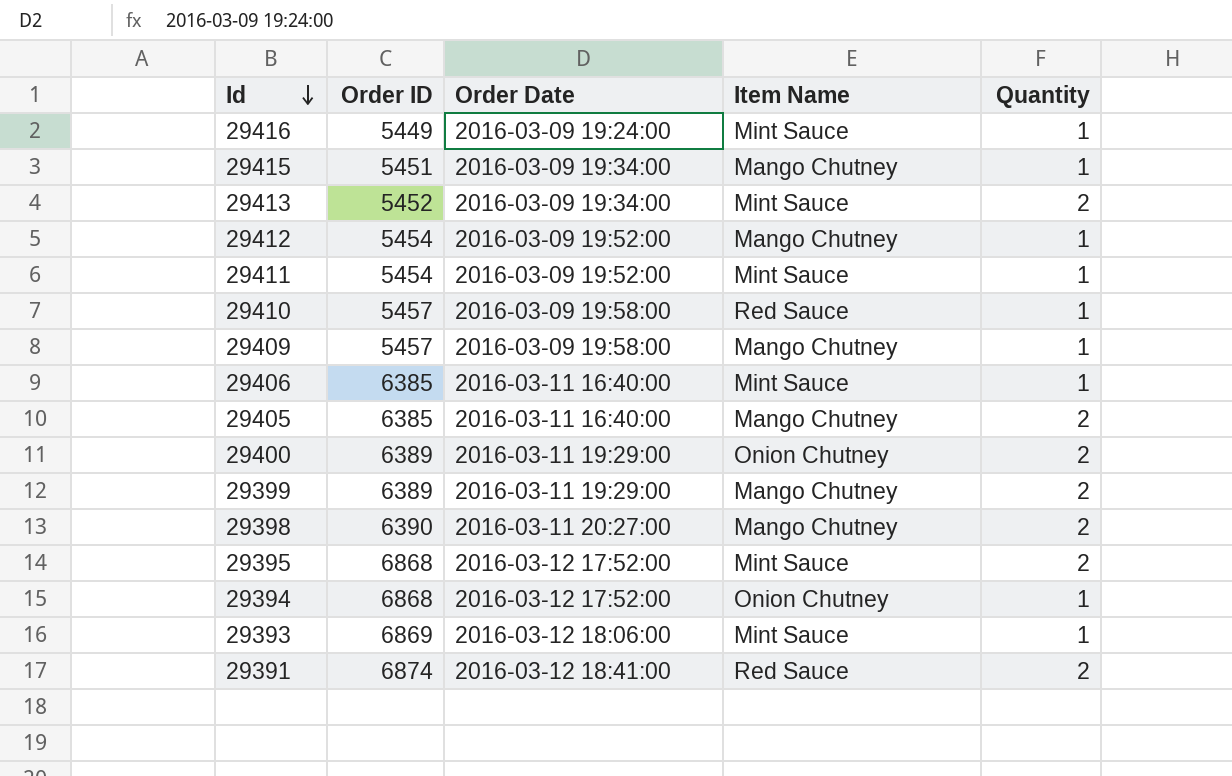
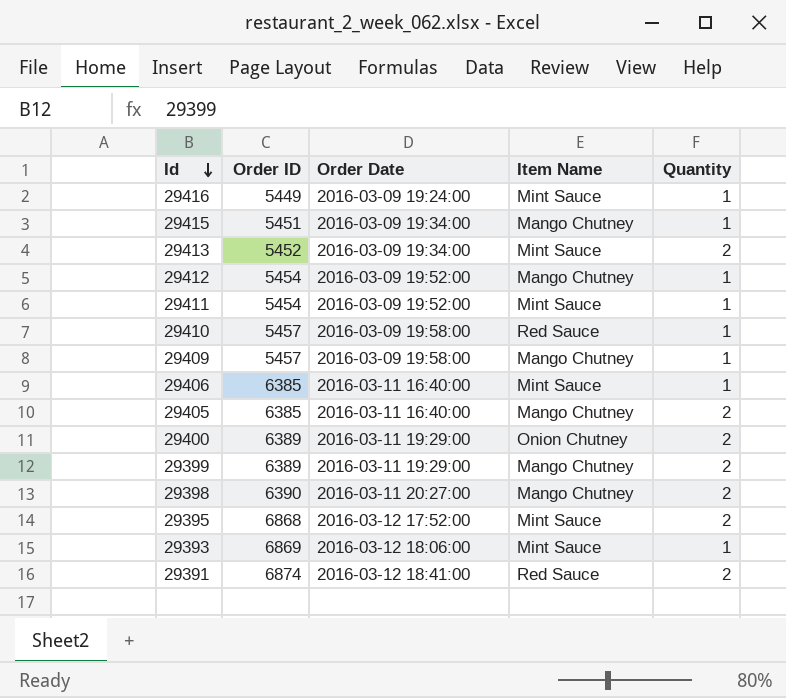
row 29394: 6868 | 2016-03-12 17:52:00 | Onion Chutney | 1 -> none

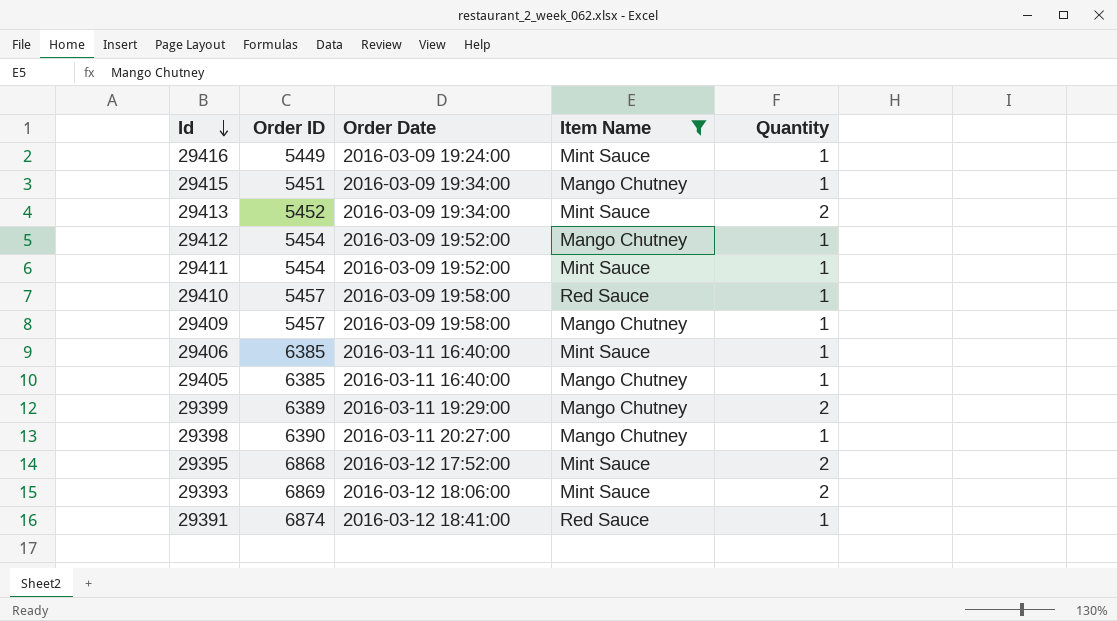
filter: none -> Item Name != Onion Chutney
29405 | Quantity: 2 -> 1
29398 | Quantity: 2 -> 1
29393 | Quantity: 1 -> 2
29391 | Quantity: 2 -> 1

